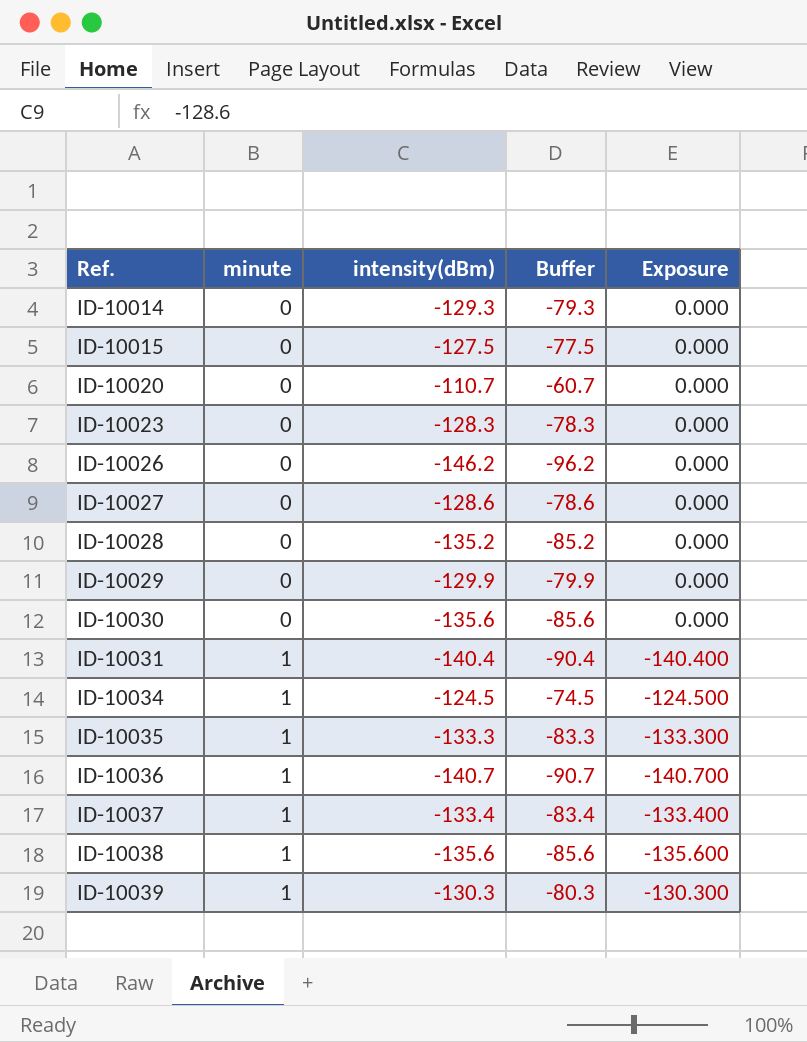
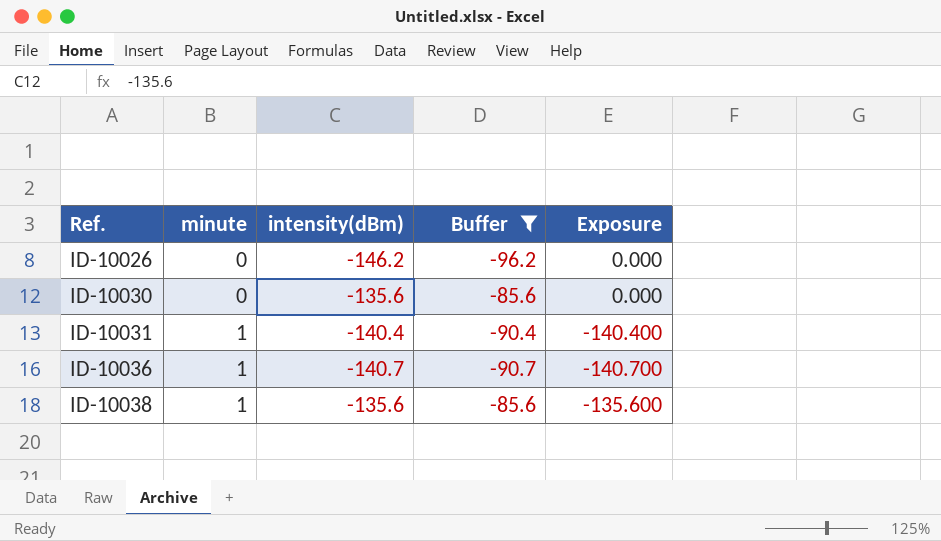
filter: none -> Buffer <= -85.6

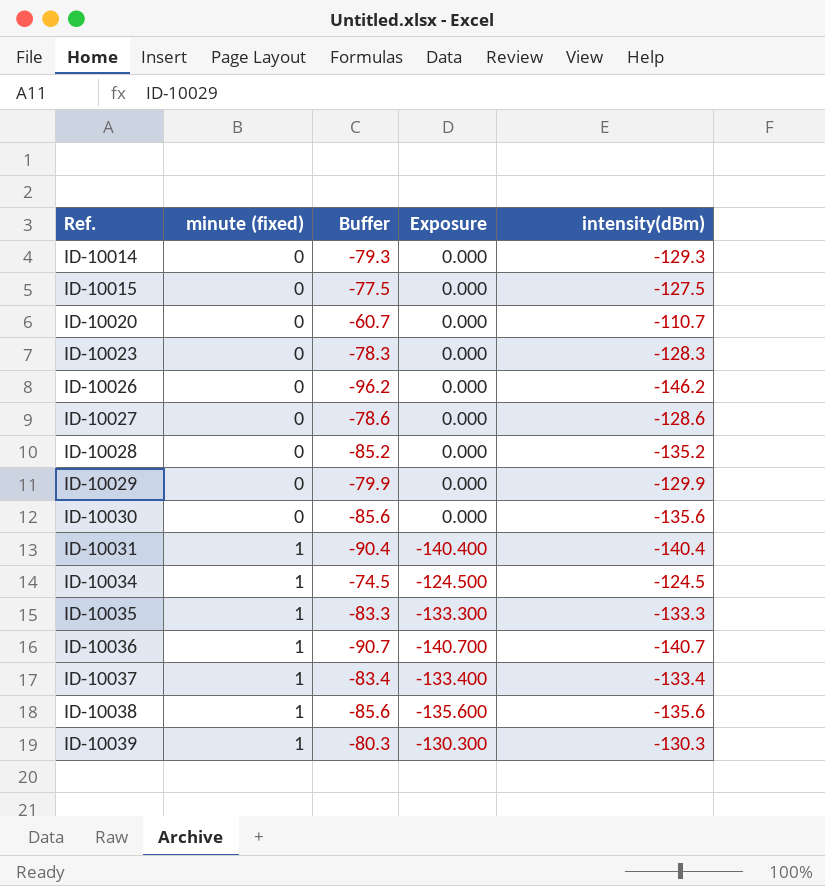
filter: Buffer <= -85.6 -> none
column name: minute -> minute (fixed)
column intensity(dBm) | position: 3 -> 5

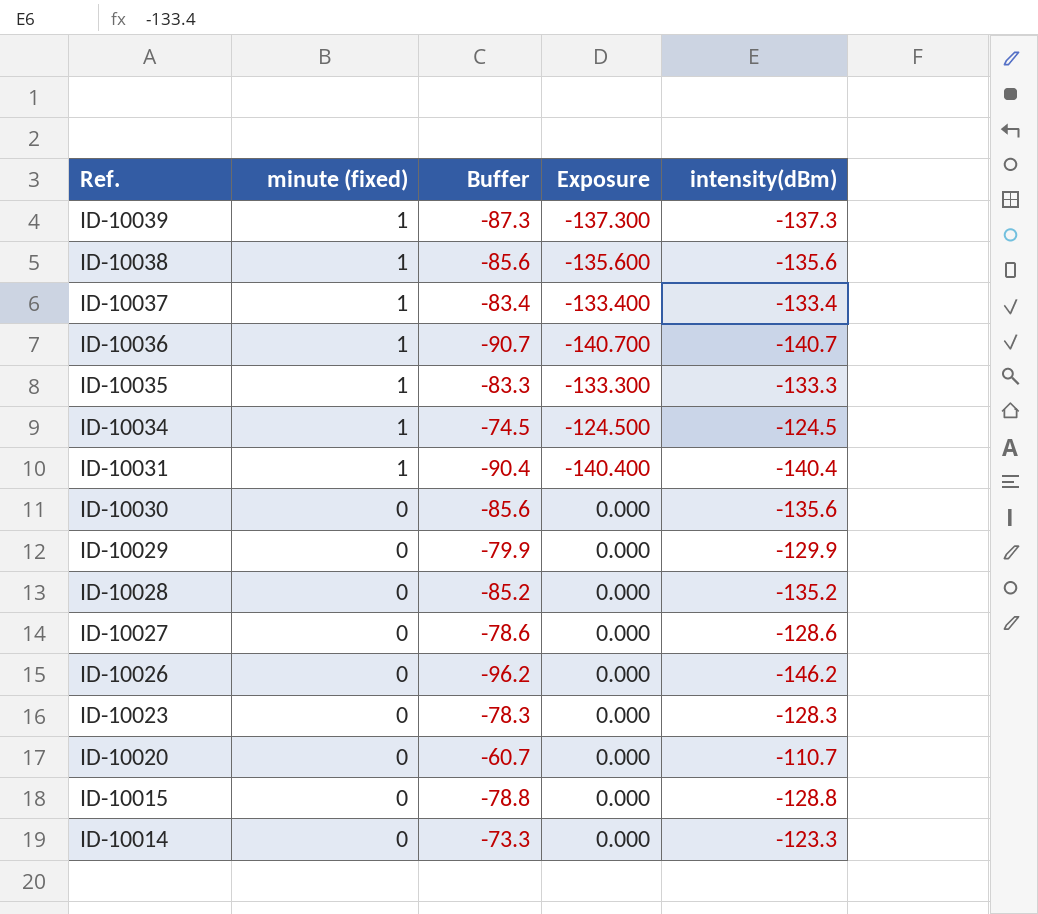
row order: Ref. ascending -> Ref. descending
ID-10039 | Buffer: -80.3 -> -87.3
ID-10039 | Exposure: -130.300 -> -137.300
ID-10039 | intensity(dBm): -130.3 -> -137.3
ID-10015 | Buffer: -77.5 -> -78.8
ID-10015 | intensity(dBm): -127.5 -> -128.8
ID-10014 | Buffer: -79.3 -> -73.3
ID-10014 | intensity(dBm): -129.3 -> -123.3

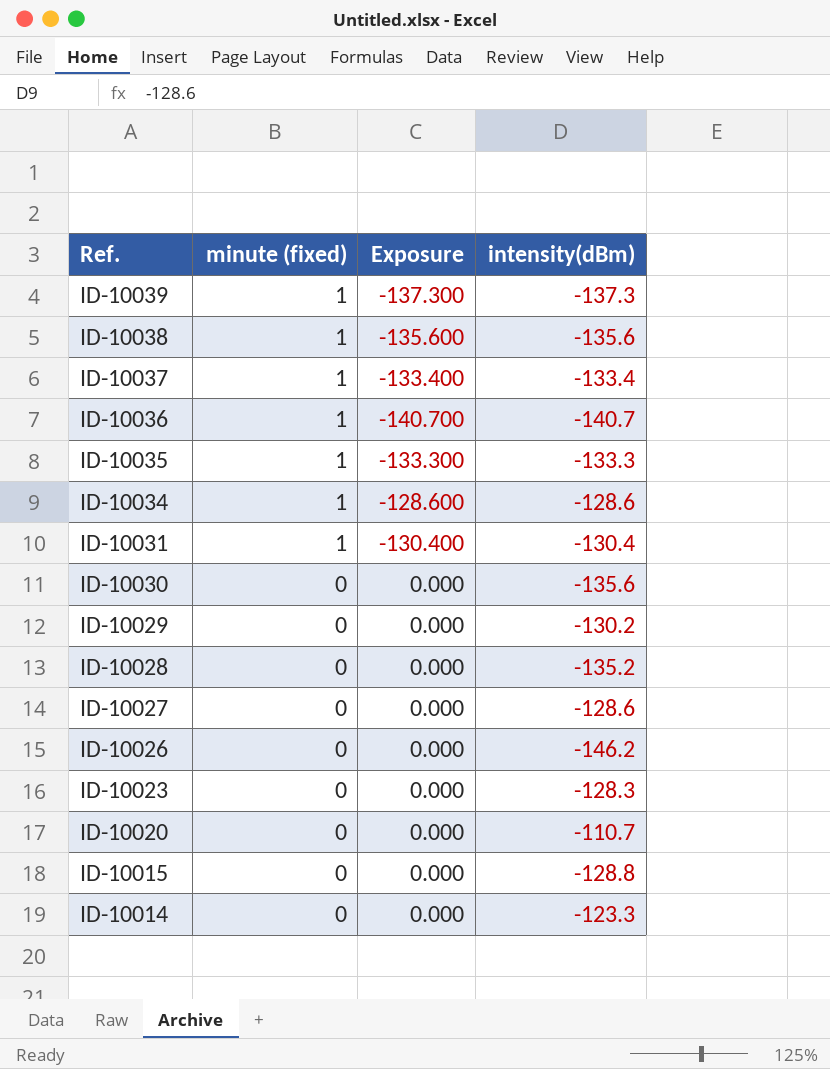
column Buffer | formula: [intensity(dBm)] + 50 -> none
ID-10034 | Exposure: -124.500 -> -128.600
ID-10034 | intensity(dBm): -124.5 -> -128.6
ID-10031 | Exposure: -140.400 -> -130.400
ID-10031 | intensity(dBm): -140.4 -> -130.4
ID-10029 | intensity(dBm): -129.9 -> -130.2

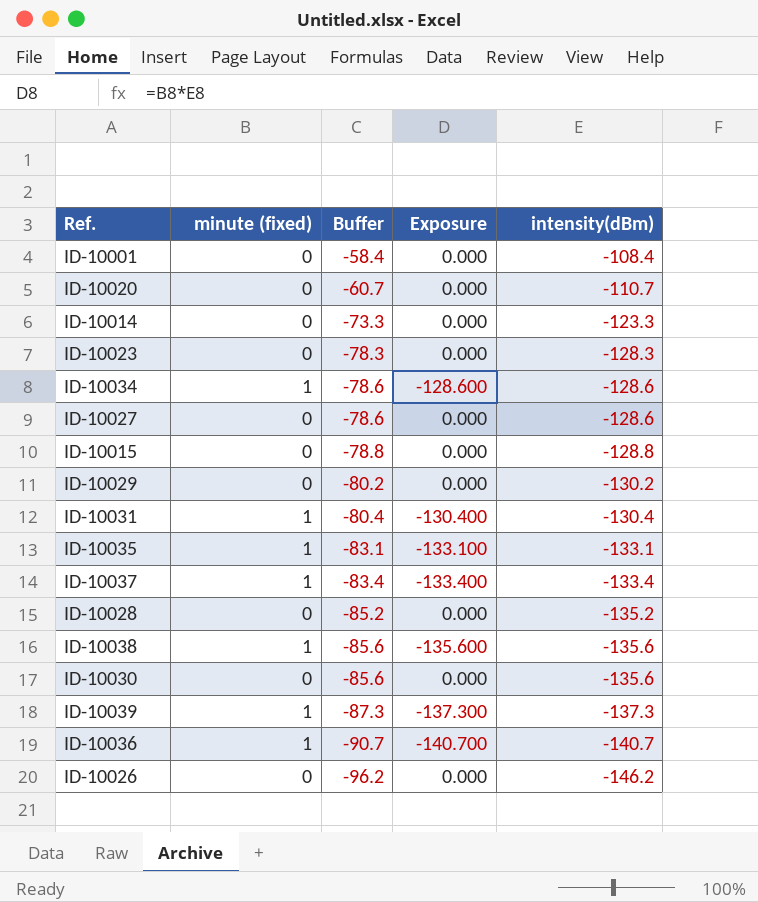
row order: Ref. descending -> Buffer descending
column Buffer | formula: none -> [intensity(dBm)] + 50
row ID-10001: none -> 0 | -58.4 | 0.000 | -108.4
ID-10035 | Exposure: -133.300 -> -133.100
ID-10035 | intensity(dBm): -133.3 -> -133.1

